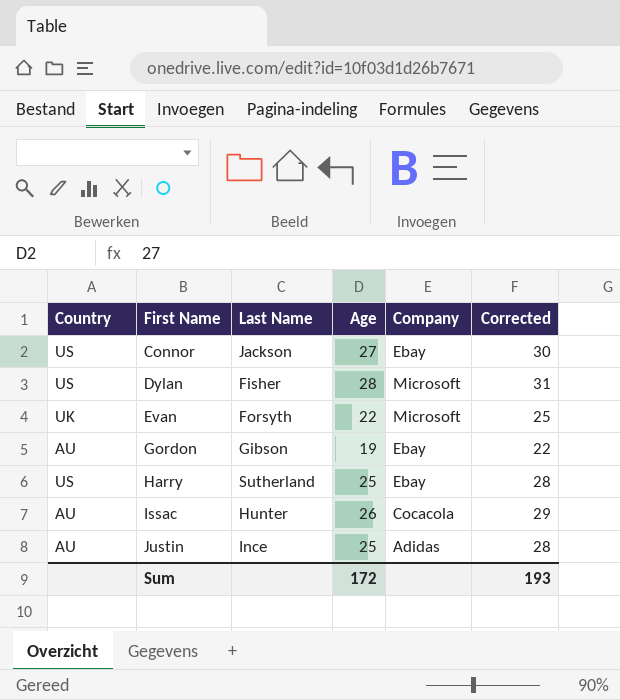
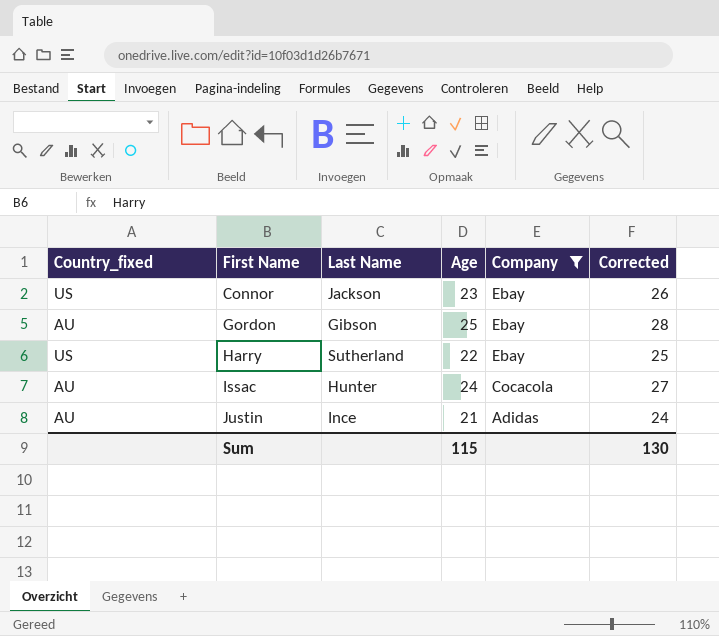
filter: none -> Company != Microsoft
column name: Country -> Country_fixed
Connor | Age: 27 -> 23
Connor | Corrected: 30 -> 26
Gordon | Age: 19 -> 25
Gordon | Corrected: 22 -> 28
Harry | Age: 25 -> 22
Harry | Corrected: 28 -> 25
Issac | Age: 26 -> 24
Issac | Corrected: 29 -> 27
Justin | Age: 25 -> 21
Justin | Corrected: 28 -> 24
Sum | Age: 172 -> 115
Sum | Corrected: 193 -> 130

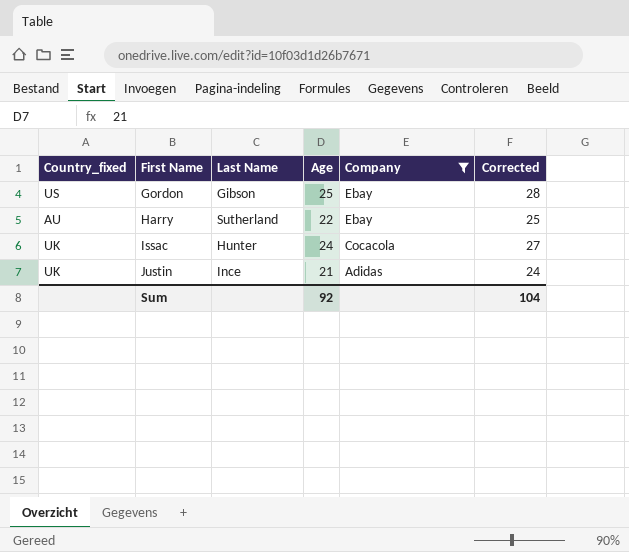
row Connor: US | Jackson | 23 | Ebay | 26 -> none
Gordon | Country_fixed: AU -> US
Harry | Country_fixed: US -> AU
Issac | Country_fixed: AU -> UK
Justin | Country_fixed: AU -> UK
Sum | Age: 115 -> 92
Sum | Corrected: 130 -> 104

